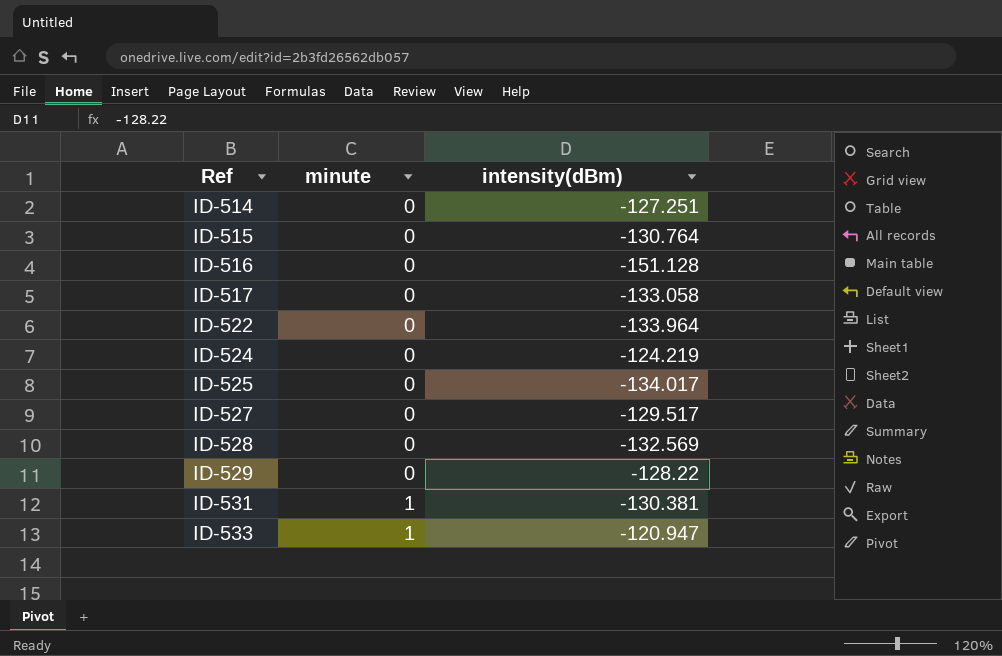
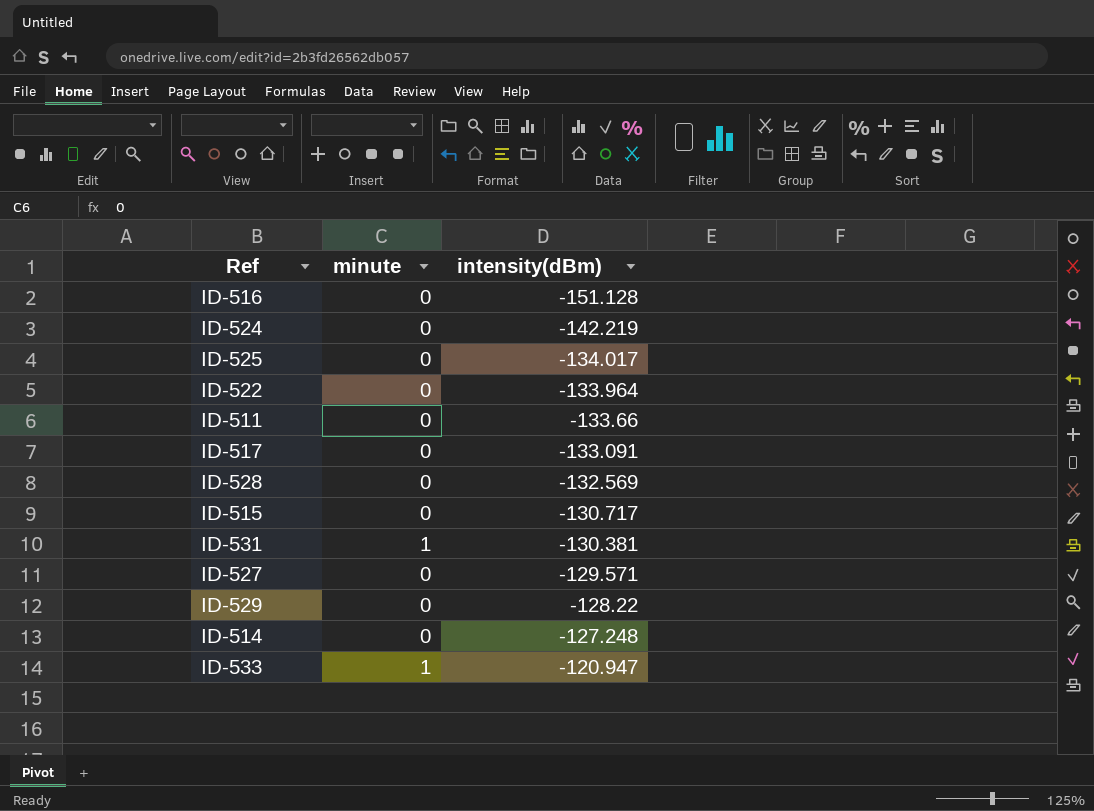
row order: Ref ascending -> intensity(dBm) ascending
ID-524 | intensity(dBm): -124.219 -> -142.219
row ID-511: none -> 0 | -133.66
ID-517 | intensity(dBm): -133.058 -> -133.091
ID-515 | intensity(dBm): -130.764 -> -130.717
ID-527 | intensity(dBm): -129.517 -> -129.571
ID-514 | intensity(dBm): -127.251 -> -127.248

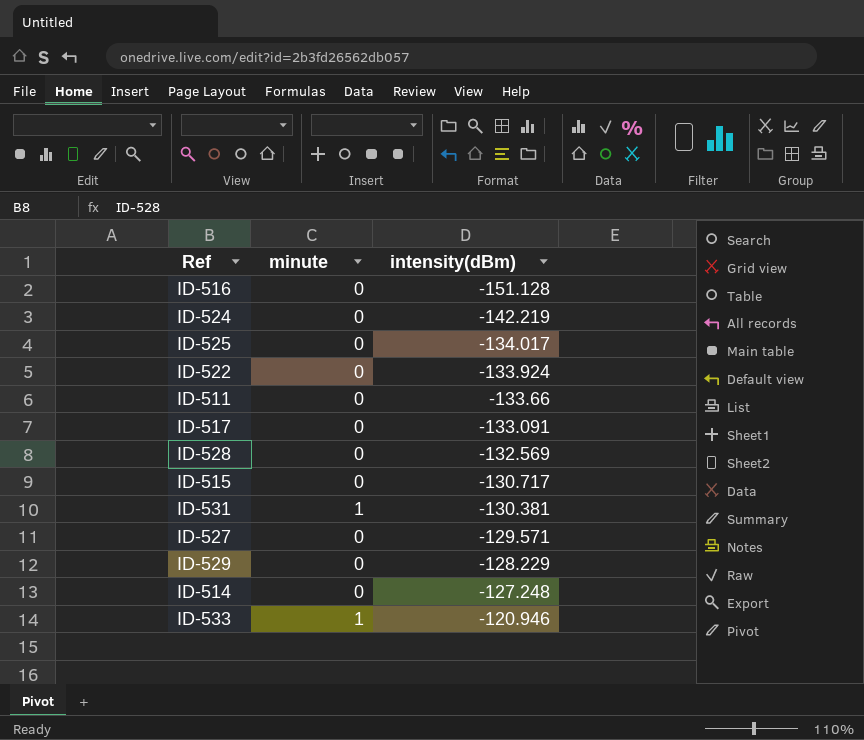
ID-522 | intensity(dBm): -133.964 -> -133.924
ID-529 | intensity(dBm): -128.22 -> -128.229
ID-533 | intensity(dBm): -120.947 -> -120.946

